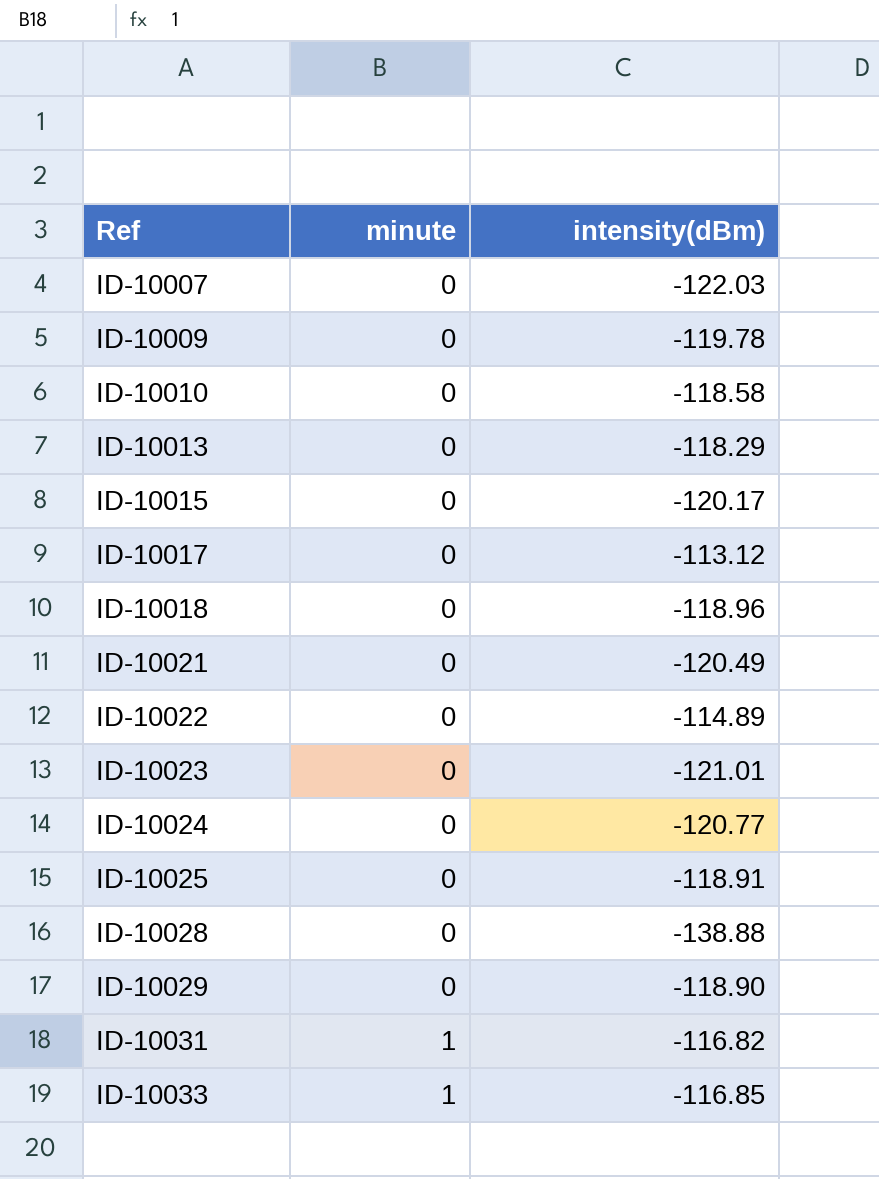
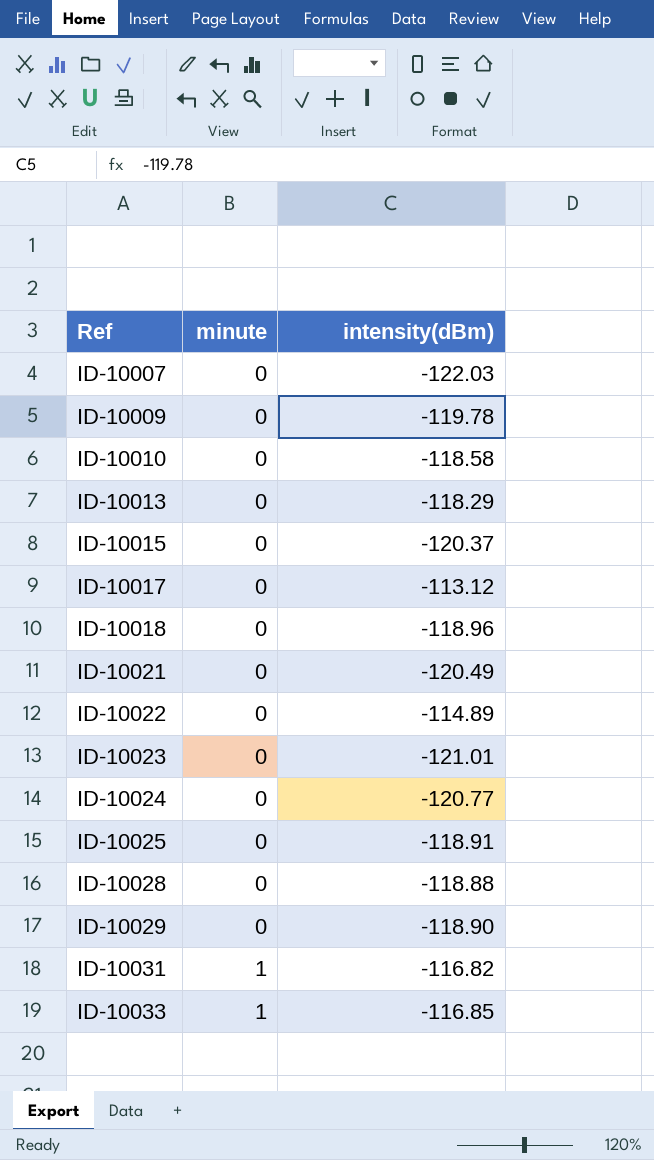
ID-10015 | intensity(dBm): -120.17 -> -120.37
ID-10028 | intensity(dBm): -138.88 -> -118.88

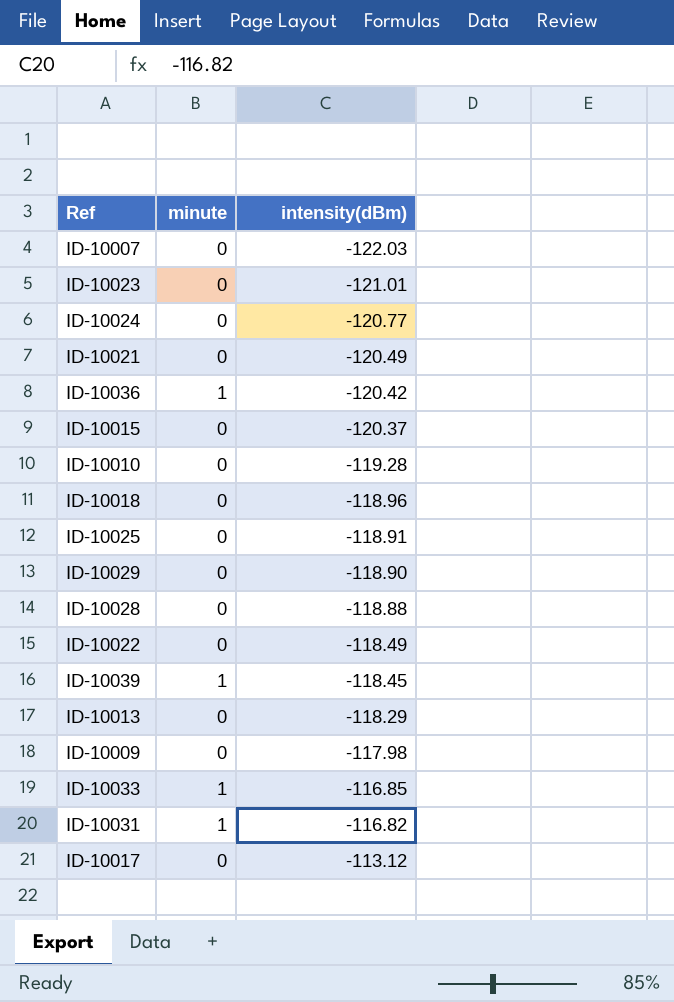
row order: Ref ascending -> intensity(dBm) ascending
row ID-10036: none -> 1 | -120.42
ID-10010 | intensity(dBm): -118.58 -> -119.28
ID-10022 | intensity(dBm): -114.89 -> -118.49
row ID-10039: none -> 1 | -118.45
ID-10009 | intensity(dBm): -119.78 -> -117.98

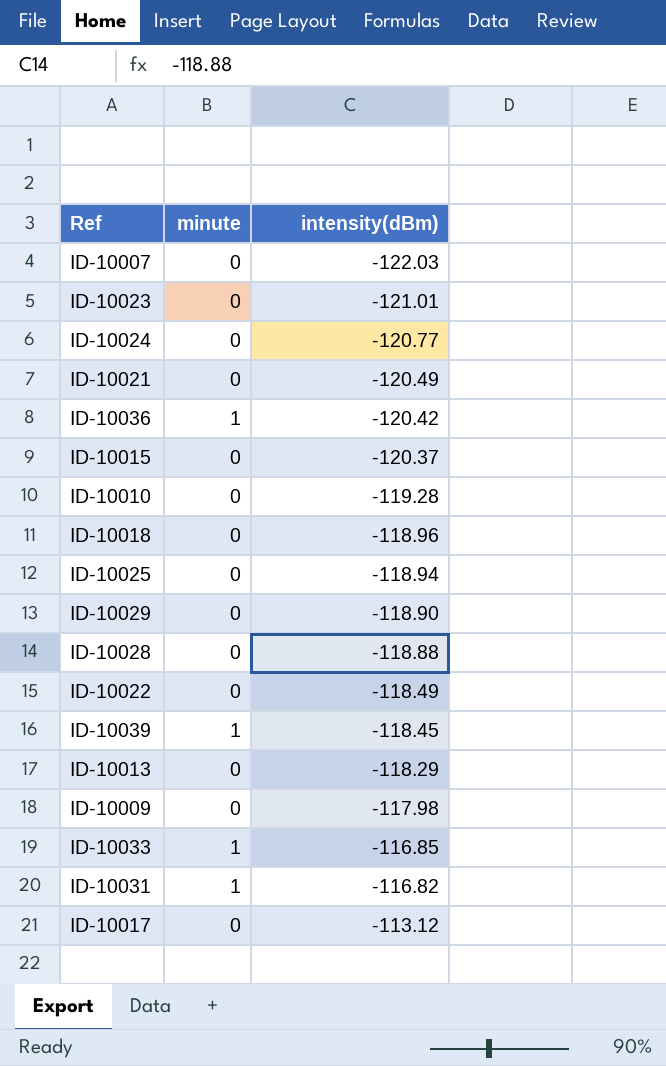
ID-10025 | intensity(dBm): -118.91 -> -118.94

